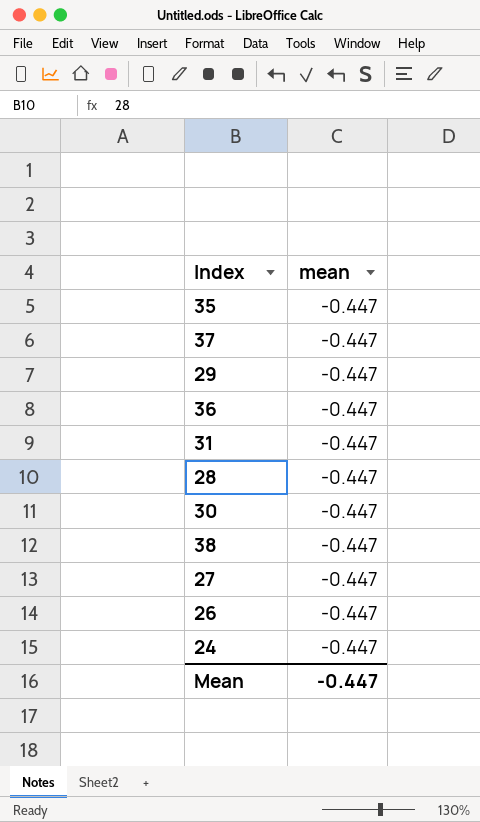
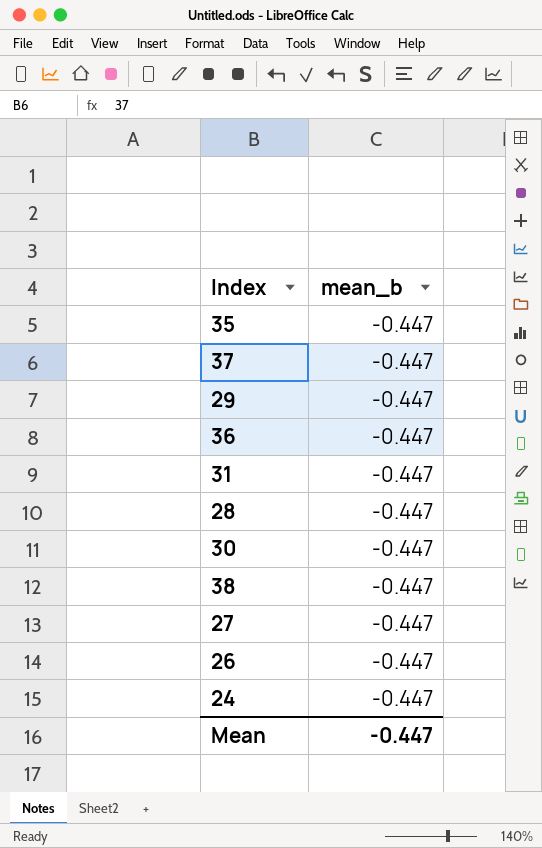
column name: mean -> mean_b

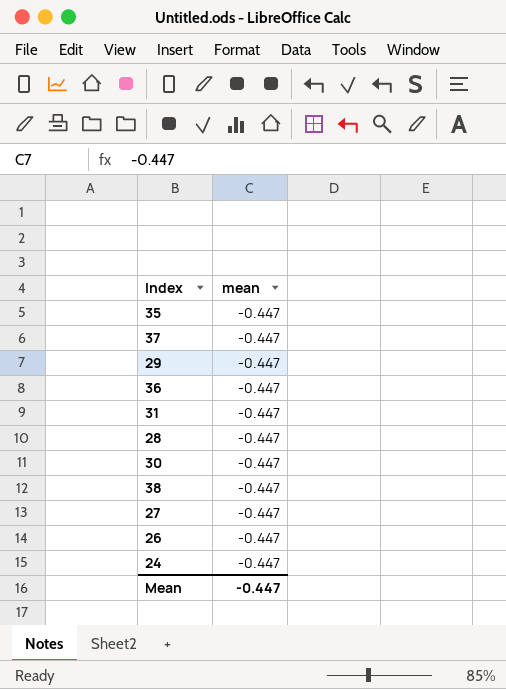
column name: mean_b -> mean

